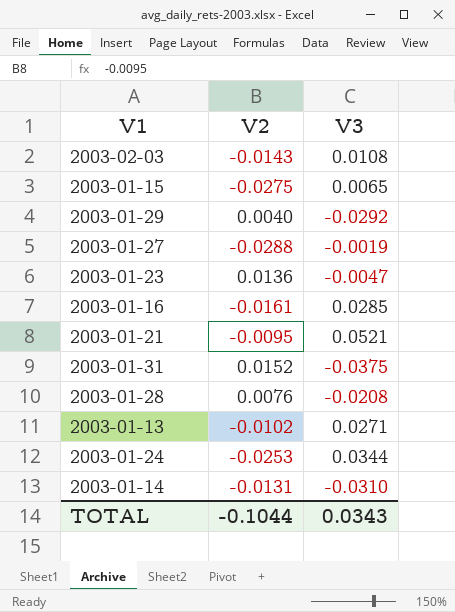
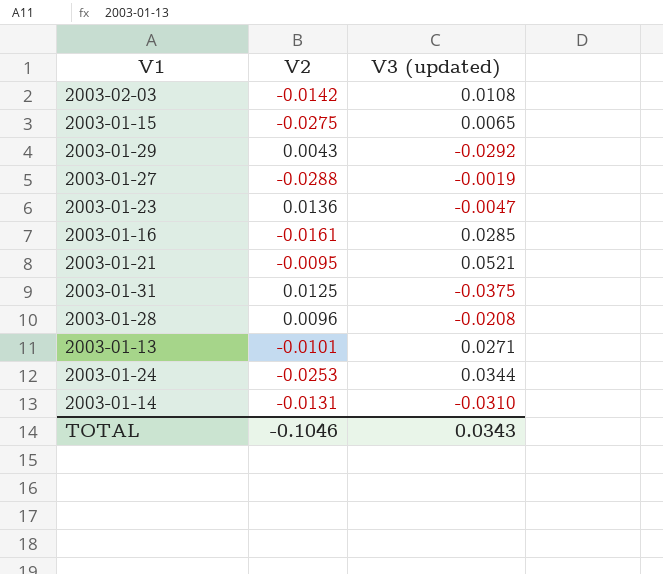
column name: V3 -> V3 (updated)
2003-02-03 | V2: -0.0143 -> -0.0142
2003-01-29 | V2: 0.0040 -> 0.0043
2003-01-31 | V2: 0.0152 -> 0.0125
2003-01-28 | V2: 0.0076 -> 0.0096
2003-01-13 | V2: -0.0102 -> -0.0101
TOTAL | V2: -0.1044 -> -0.1046

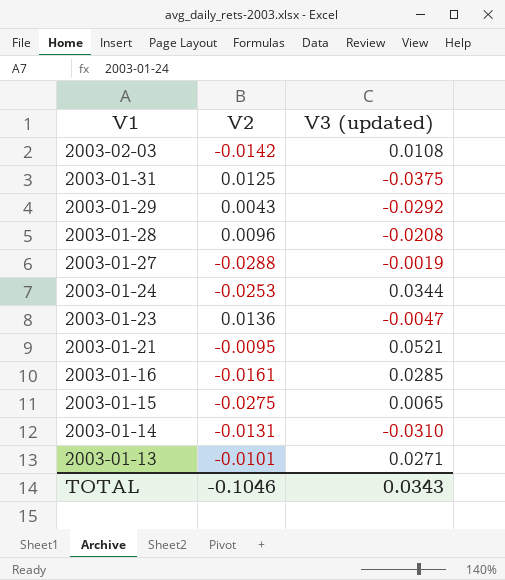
row order: none -> V1 descending

